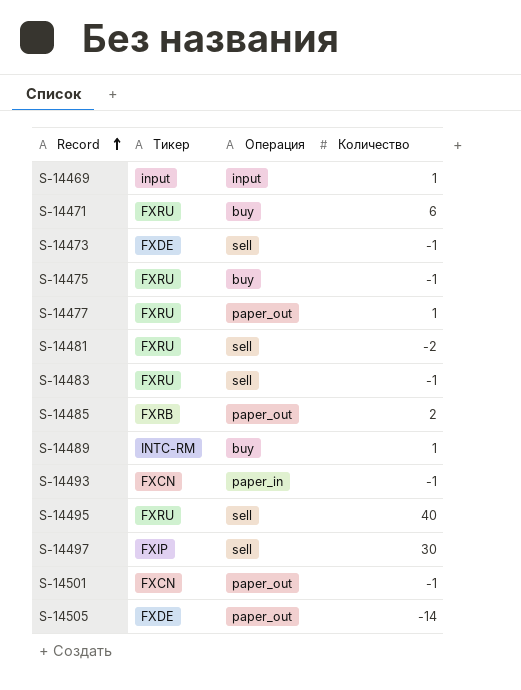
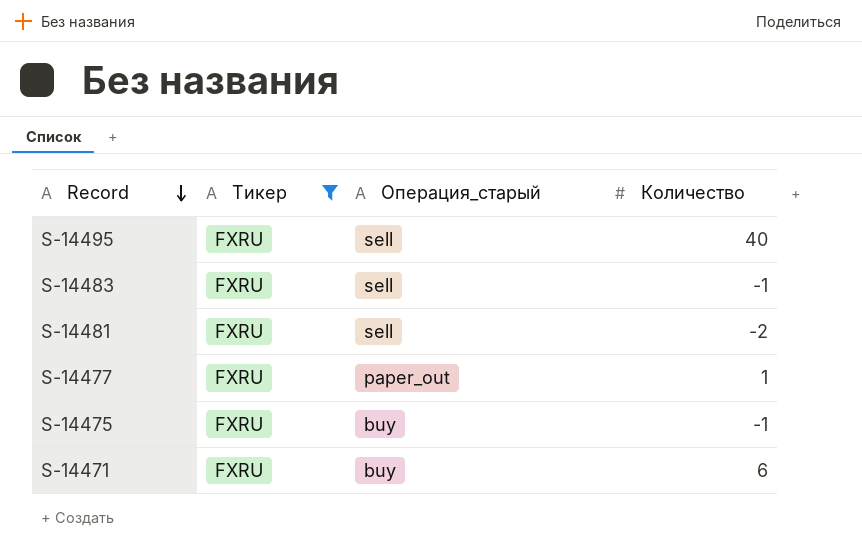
filter: none -> Тикер = FXRU
row order: Record ascending -> Record descending
column name: Операция -> Операция_старый

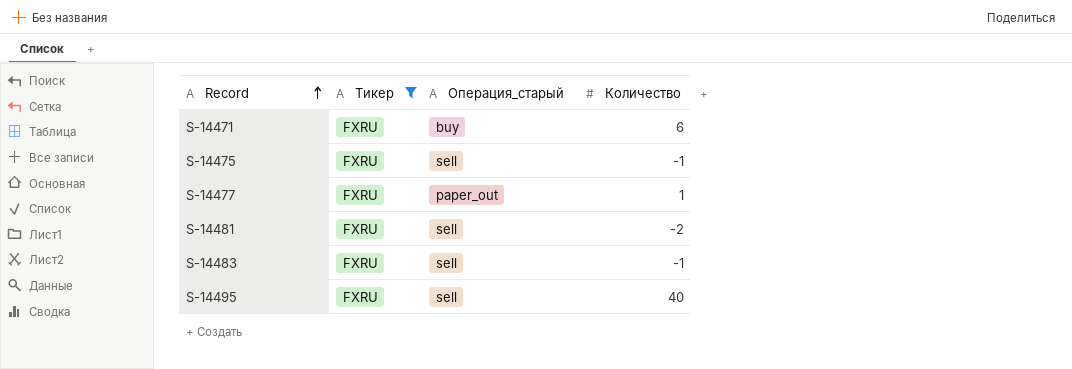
row order: Record descending -> Record ascending
S-14475 | Операция_старый: buy -> sell

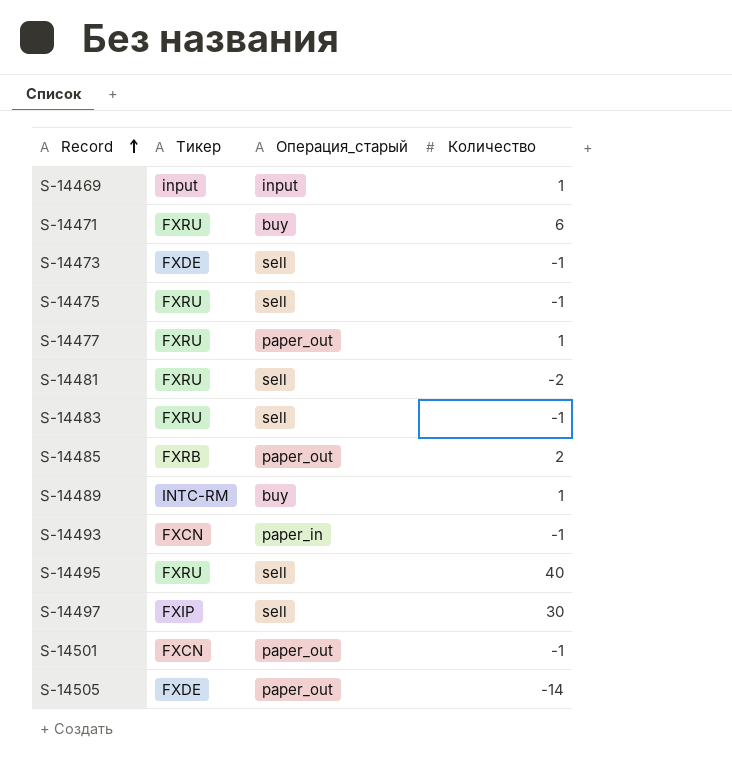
filter: Тикер = FXRU -> none

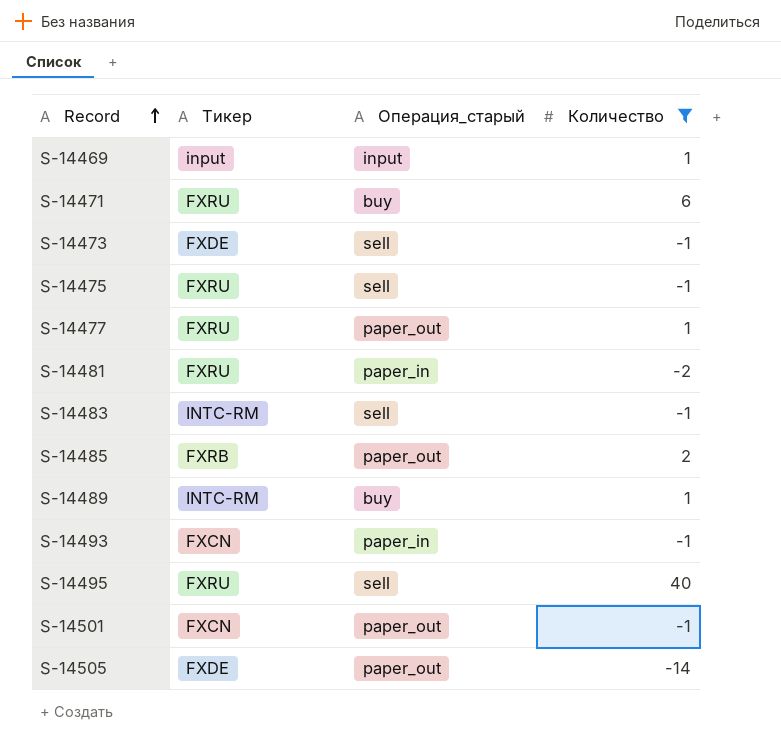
filter: none -> Количество != 30
S-14481 | Операция_старый: sell -> paper_in
S-14483 | Тикер: FXRU -> INTC-RM

